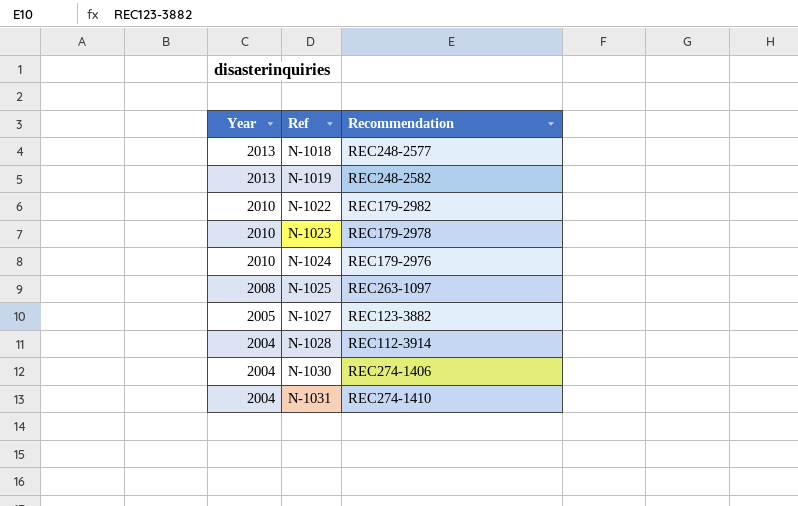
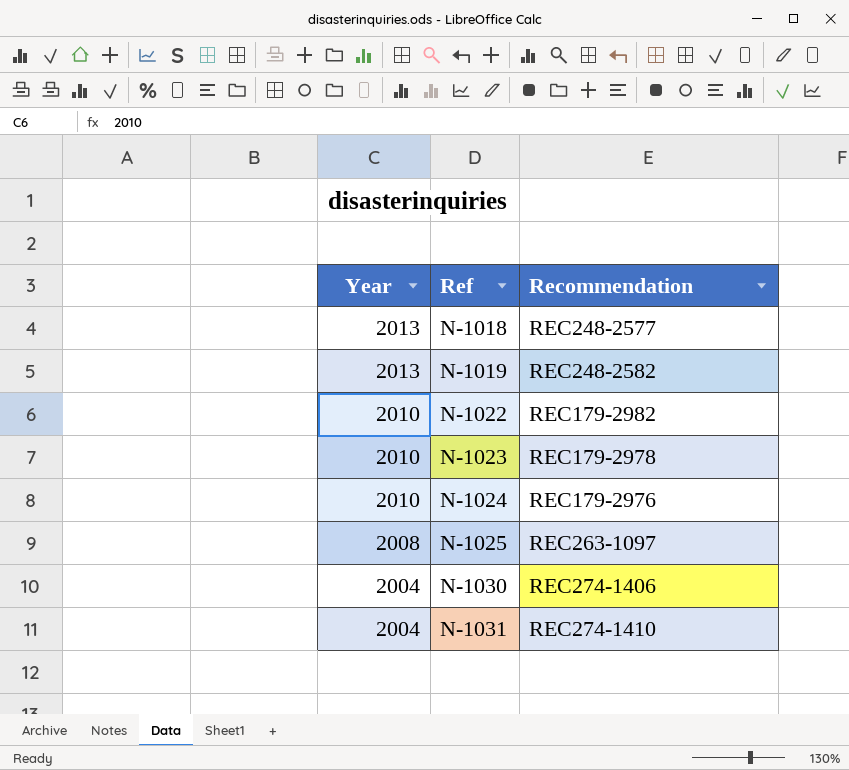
row N-1027: 2005 | REC123-3882 -> none
row N-1028: 2004 | REC112-3914 -> none

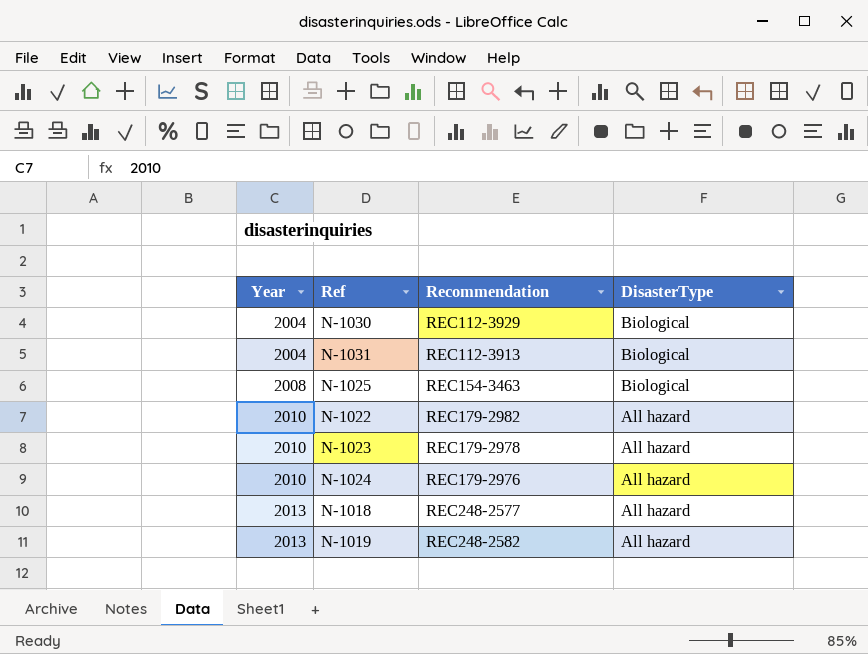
row order: Year descending -> Year ascending
column DisasterType | position: none -> 4
N-1030 | Recommendation: REC274-1406 -> REC112-3929
N-1031 | Recommendation: REC274-1410 -> REC112-3913
N-1025 | Recommendation: REC263-1097 -> REC154-3463

